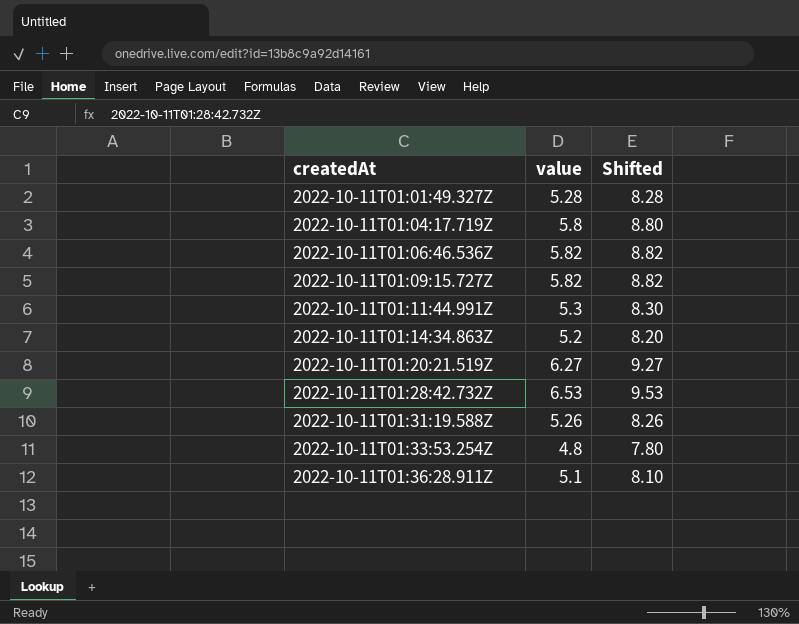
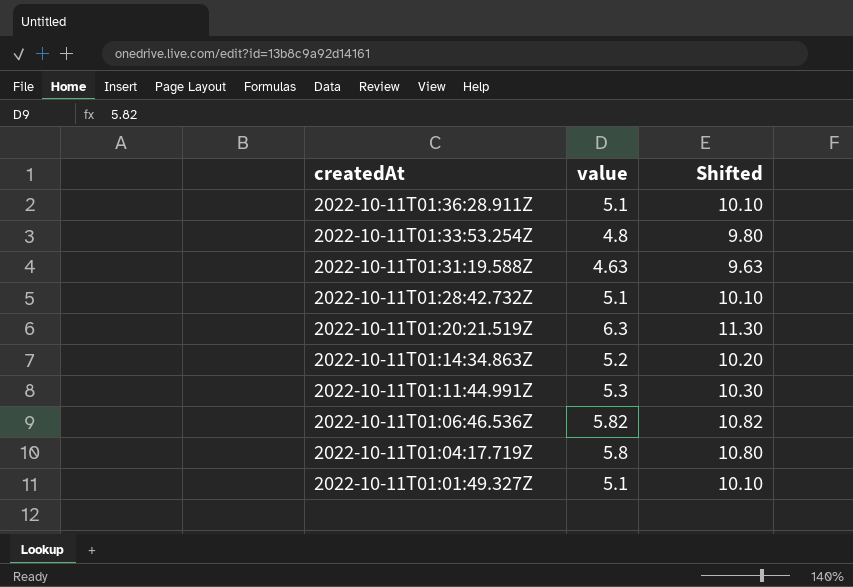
row order: createdAt ascending -> createdAt descending
column Shifted | formula: [value] + 3 -> [value] + 5
row 2022-10-11T01:09:15.727Z: 5.82 | 8.82 -> none
2022-10-11T01:31:19.588Z | value: 5.26 -> 4.63
2022-10-11T01:28:42.732Z | value: 6.53 -> 5.1
2022-10-11T01:20:21.519Z | value: 6.27 -> 6.3
2022-10-11T01:01:49.327Z | value: 5.28 -> 5.1

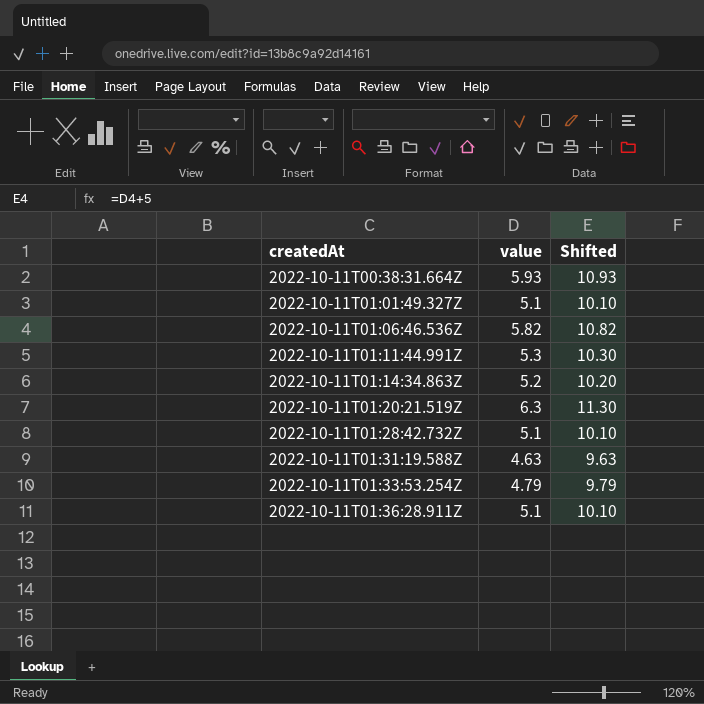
row order: createdAt descending -> createdAt ascending
row 2022-10-11T01:04:17.719Z: 5.8 | 10.80 -> none
row 2022-10-11T00:38:31.664Z: none -> 5.93 | 10.93
2022-10-11T01:33:53.254Z | value: 4.8 -> 4.79
2022-10-11T01:33:53.254Z | Shifted: 9.80 -> 9.79

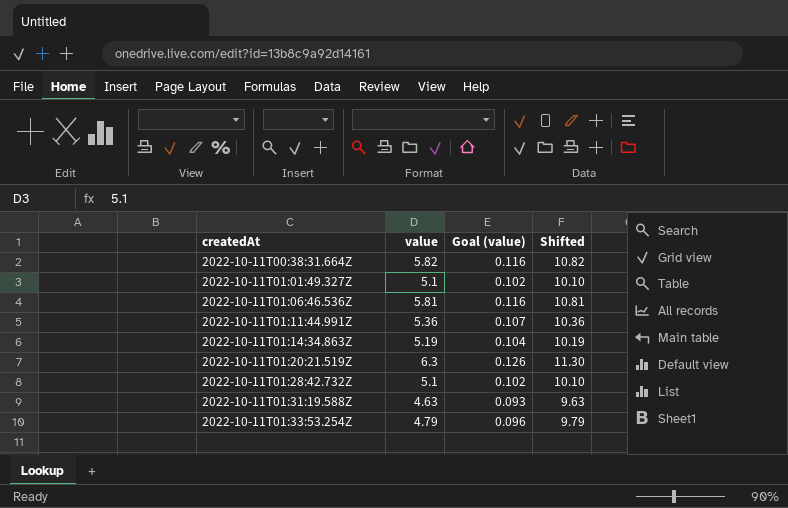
column Goal (value) | formula: none -> [value] * 0.02
row 2022-10-11T01:36:28.911Z: 5.1 | 10.10 -> none
2022-10-11T00:38:31.664Z | value: 5.93 -> 5.82
2022-10-11T00:38:31.664Z | Shifted: 10.93 -> 10.82
2022-10-11T01:06:46.536Z | value: 5.82 -> 5.81
2022-10-11T01:06:46.536Z | Shifted: 10.82 -> 10.81
2022-10-11T01:11:44.991Z | value: 5.3 -> 5.36
2022-10-11T01:11:44.991Z | Shifted: 10.30 -> 10.36
2022-10-11T01:14:34.863Z | value: 5.2 -> 5.19
2022-10-11T01:14:34.863Z | Shifted: 10.20 -> 10.19

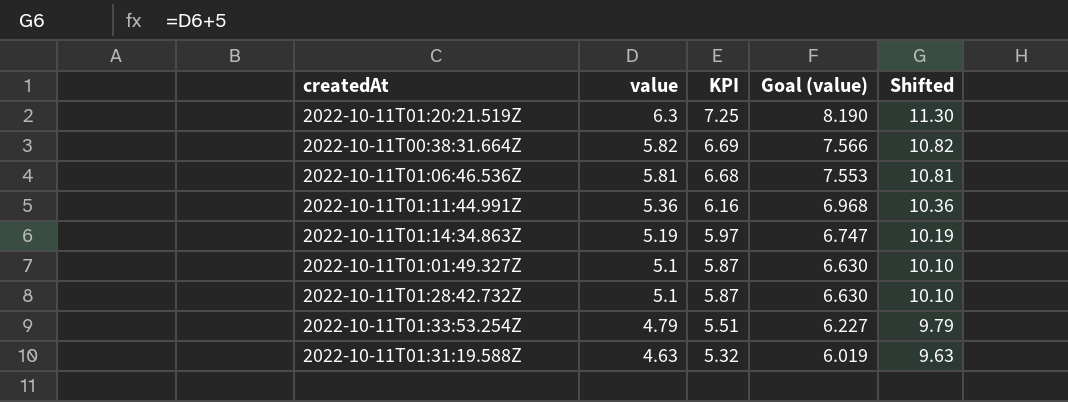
row order: createdAt ascending -> value descending
column KPI | formula: none -> [value] * 1.15
column Goal (value) | formula: [value] * 0.02 -> [value] * 1.3

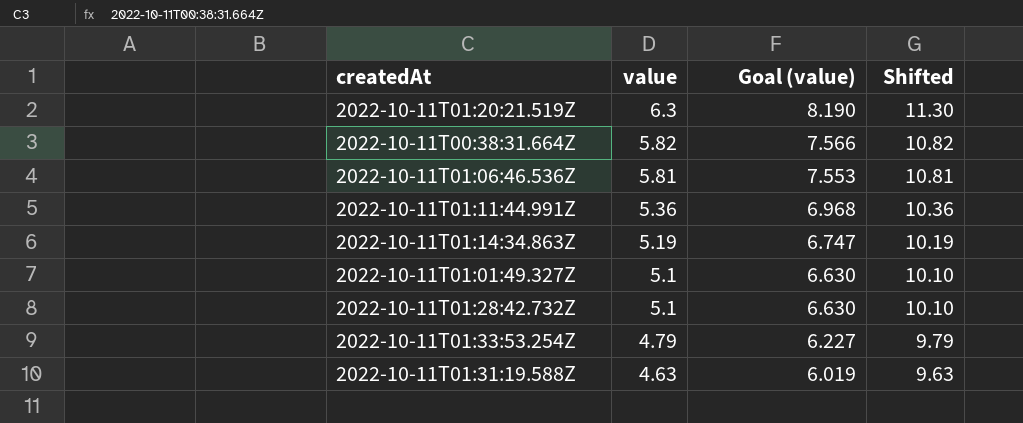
column KPI | formula: [value] * 1.15 -> none

